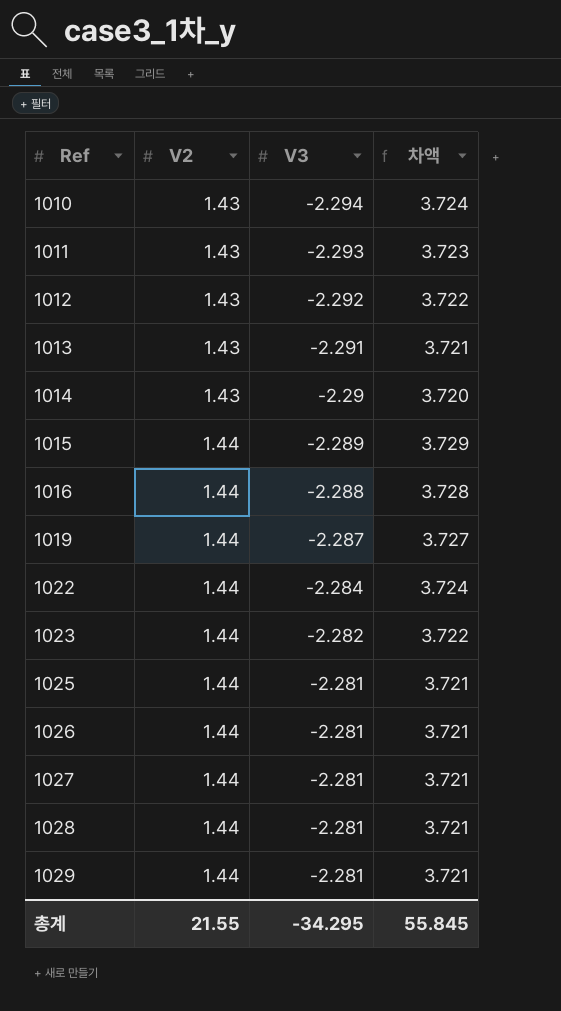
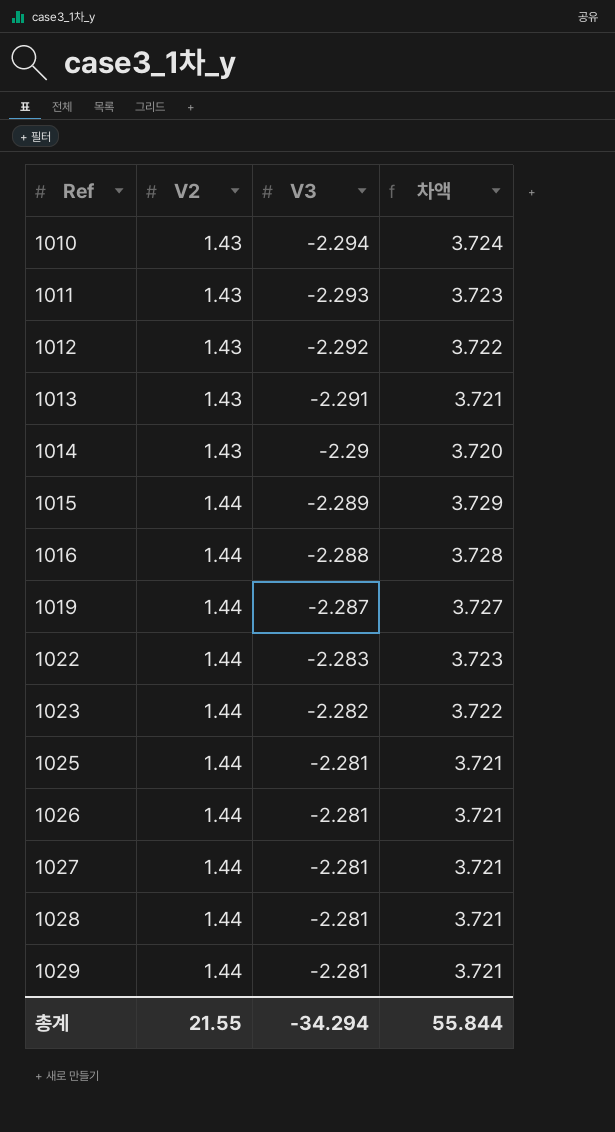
1022 | V3: -2.284 -> -2.283
1022 | 차액: 3.724 -> 3.723
총계 | V3: -34.295 -> -34.294
총계 | 차액: 55.845 -> 55.844

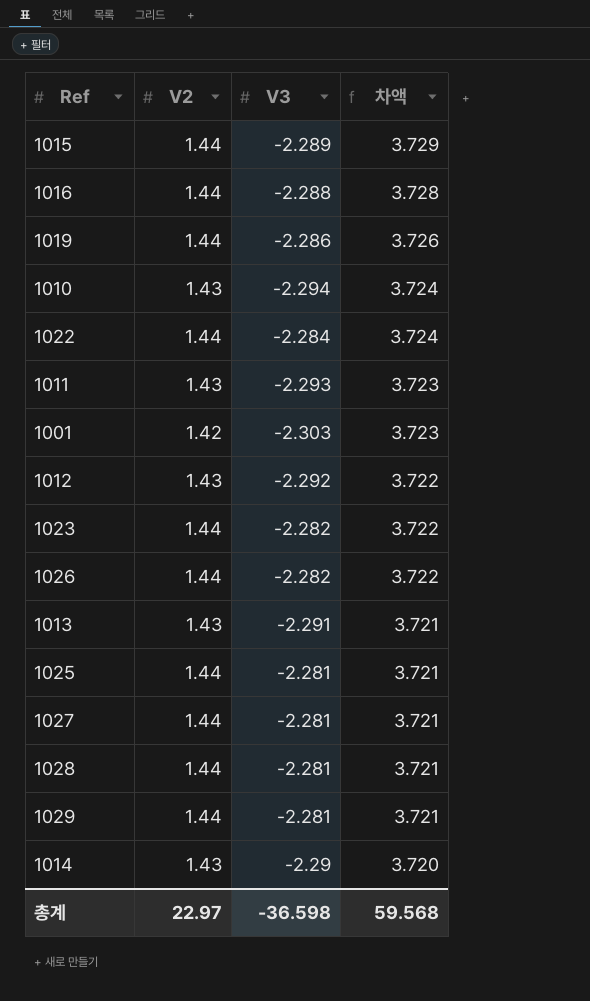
row order: Ref ascending -> 차액 descending
1019 | V3: -2.287 -> -2.286
1019 | 차액: 3.727 -> 3.726
1022 | V3: -2.283 -> -2.284
1022 | 차액: 3.723 -> 3.724
row 1001: none -> 1.42 | -2.303 | 3.723
1026 | V3: -2.281 -> -2.282
1026 | 차액: 3.721 -> 3.722
총계 | V2: 21.55 -> 22.97
총계 | V3: -34.294 -> -36.598
총계 | 차액: 55.844 -> 59.568

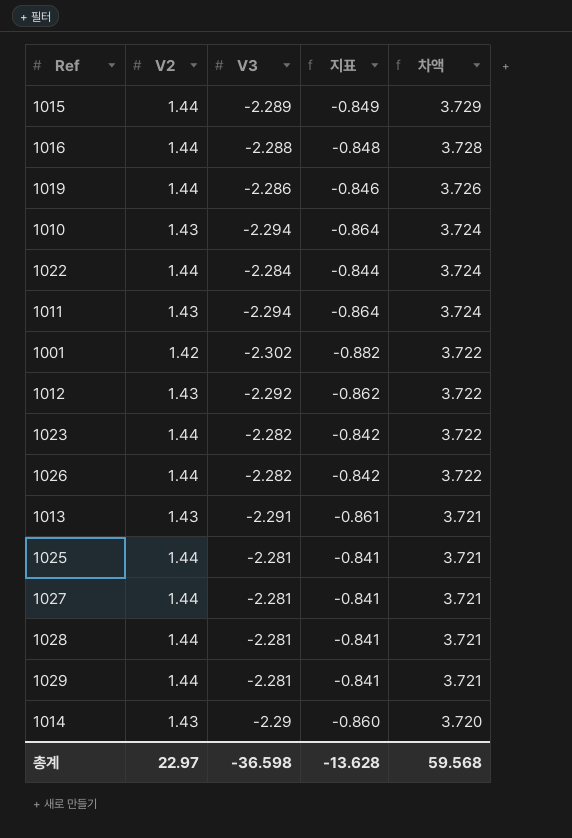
column 지표 | formula: none -> [V2] + [V3]
1011 | V3: -2.293 -> -2.294
1011 | 차액: 3.723 -> 3.724
1001 | V3: -2.303 -> -2.302
1001 | 차액: 3.723 -> 3.722

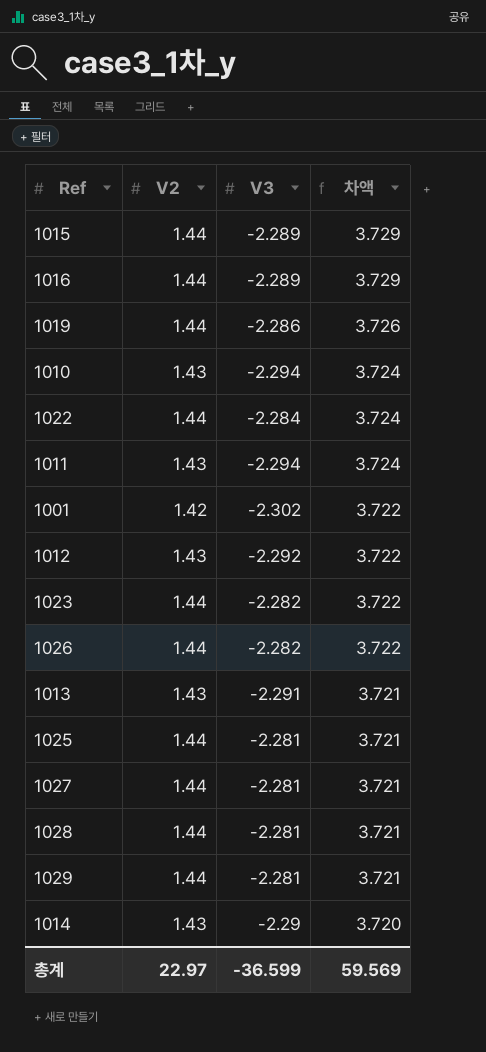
column 지표 | formula: [V2] + [V3] -> none
1016 | V3: -2.288 -> -2.289
1016 | 차액: 3.728 -> 3.729
총계 | V3: -36.598 -> -36.599
총계 | 차액: 59.568 -> 59.569

